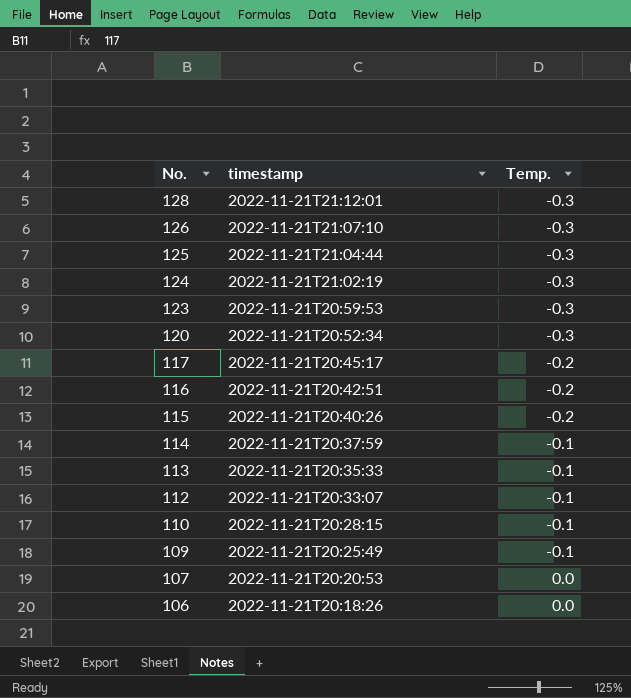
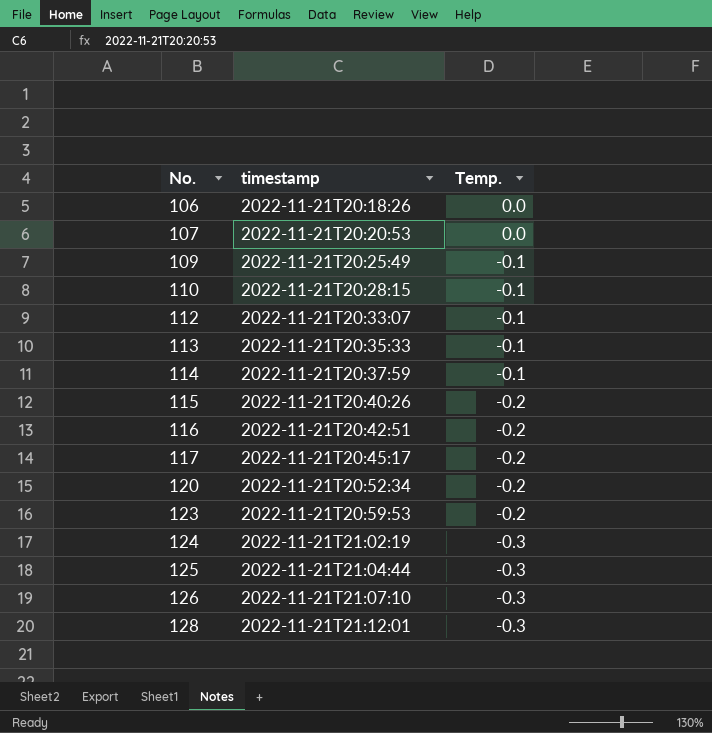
row order: No. descending -> No. ascending
120 | Temp.: -0.3 -> -0.2
123 | Temp.: -0.3 -> -0.2

